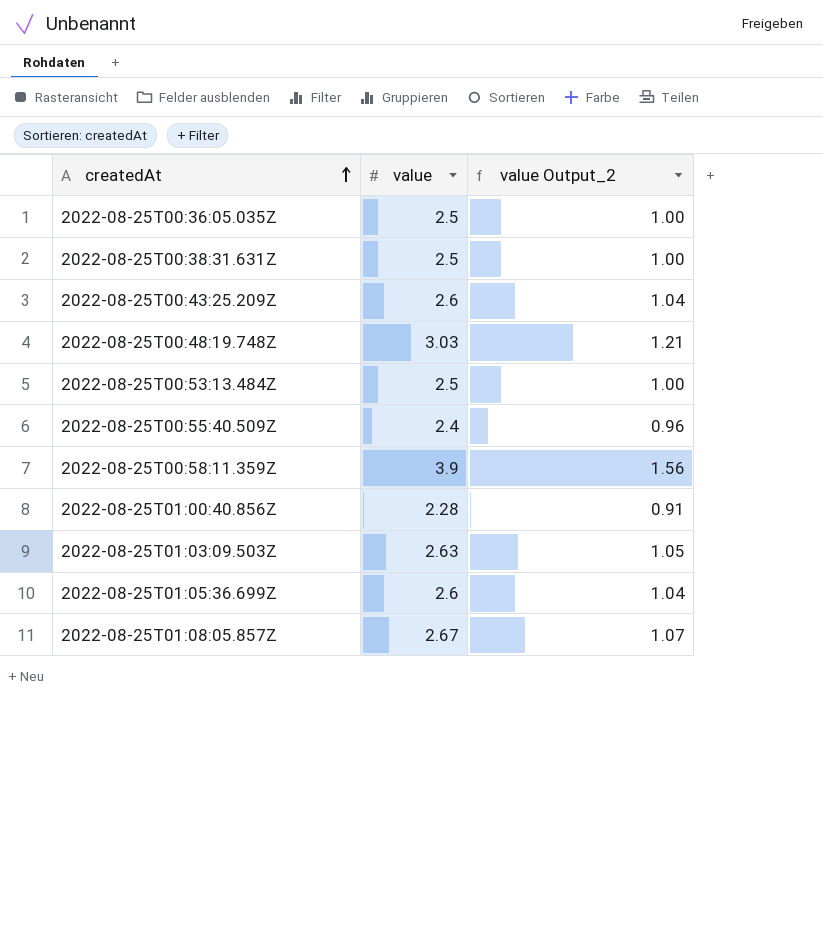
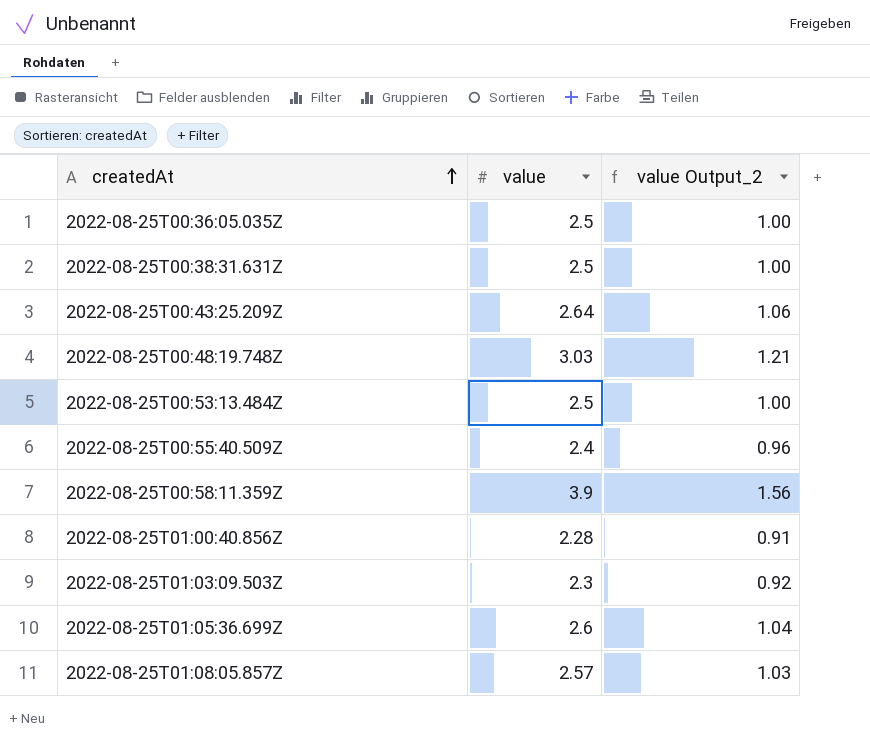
2022-08-25T00:43:25.209Z | value: 2.6 -> 2.64
2022-08-25T00:43:25.209Z | value Output_2: 1.04 -> 1.06
2022-08-25T01:03:09.503Z | value: 2.63 -> 2.3
2022-08-25T01:03:09.503Z | value Output_2: 1.05 -> 0.92
2022-08-25T01:08:05.857Z | value: 2.67 -> 2.57
2022-08-25T01:08:05.857Z | value Output_2: 1.07 -> 1.03

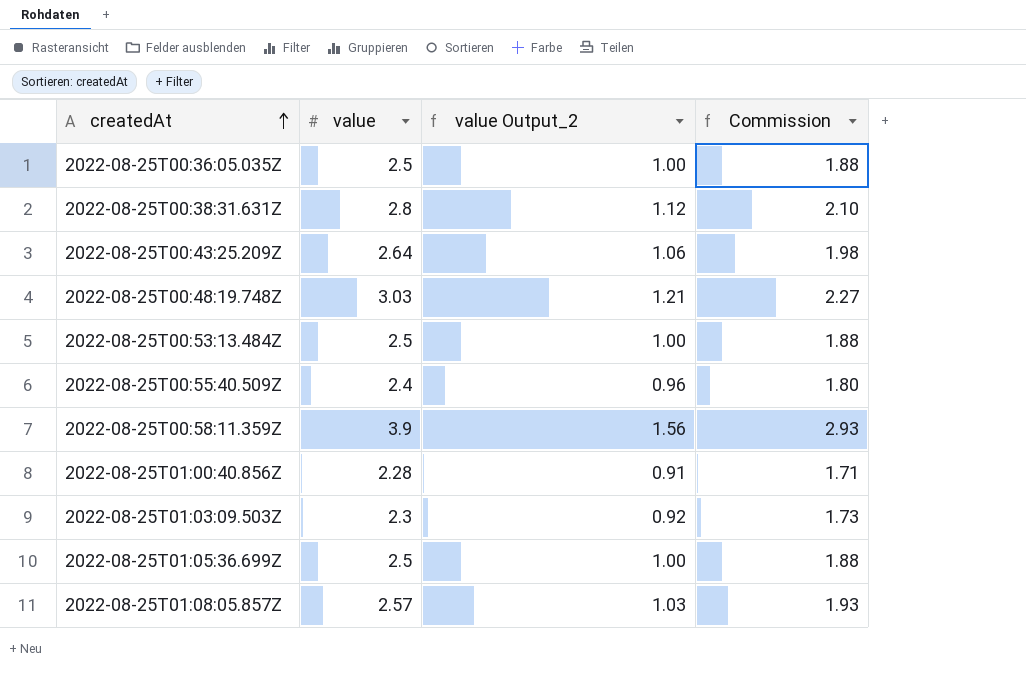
column Commission | formula: none -> [value] * 0.75
2022-08-25T00:38:31.631Z | value: 2.5 -> 2.8
2022-08-25T00:38:31.631Z | value Output_2: 1.00 -> 1.12
2022-08-25T01:05:36.699Z | value: 2.6 -> 2.5
2022-08-25T01:05:36.699Z | value Output_2: 1.04 -> 1.00

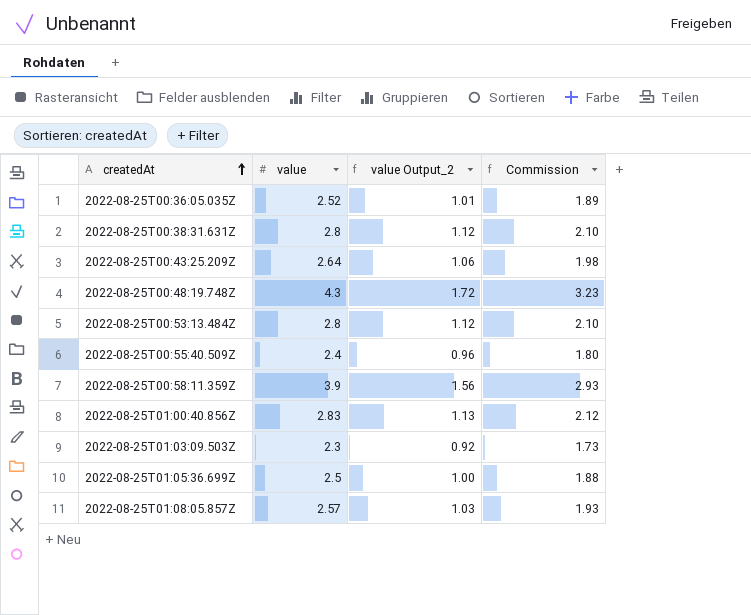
2022-08-25T00:36:05.035Z | value: 2.5 -> 2.52
2022-08-25T00:36:05.035Z | value Output_2: 1.00 -> 1.01
2022-08-25T00:36:05.035Z | Commission: 1.88 -> 1.89
2022-08-25T00:48:19.748Z | value: 3.03 -> 4.3
2022-08-25T00:48:19.748Z | value Output_2: 1.21 -> 1.72
2022-08-25T00:48:19.748Z | Commission: 2.27 -> 3.23
2022-08-25T00:53:13.484Z | value: 2.5 -> 2.8
2022-08-25T00:53:13.484Z | value Output_2: 1.00 -> 1.12
2022-08-25T00:53:13.484Z | Commission: 1.88 -> 2.10
2022-08-25T01:00:40.856Z | value: 2.28 -> 2.83
2022-08-25T01:00:40.856Z | value Output_2: 0.91 -> 1.13
2022-08-25T01:00:40.856Z | Commission: 1.71 -> 2.12

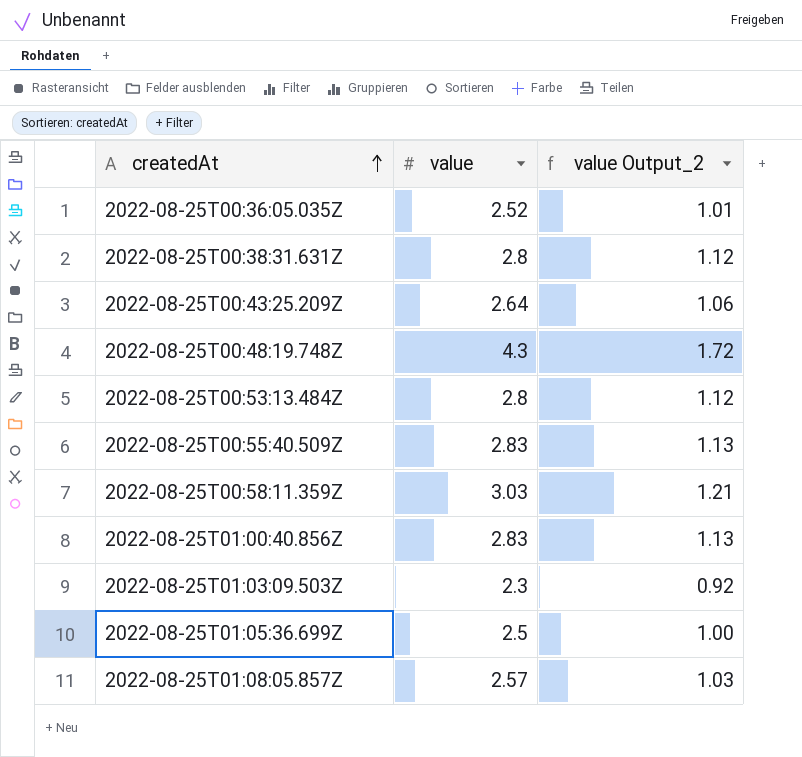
column Commission | formula: [value] * 0.75 -> none
2022-08-25T00:55:40.509Z | value: 2.4 -> 2.83
2022-08-25T00:55:40.509Z | value Output_2: 0.96 -> 1.13
2022-08-25T00:58:11.359Z | value: 3.9 -> 3.03
2022-08-25T00:58:11.359Z | value Output_2: 1.56 -> 1.21

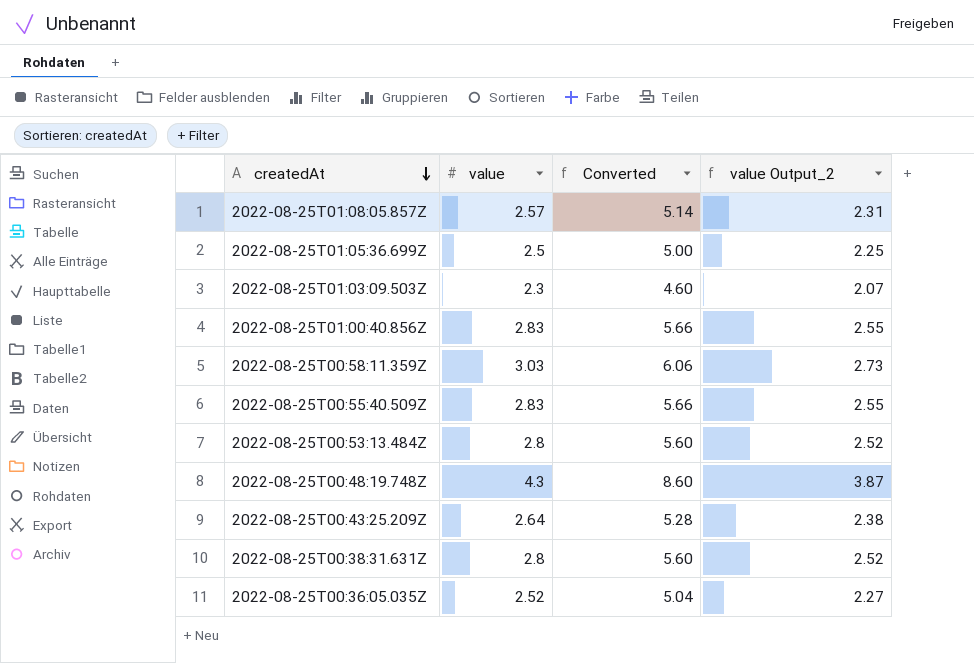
row order: createdAt ascending -> createdAt descending
column Converted | formula: none -> [value] * 2
column value Output_2 | formula: [value] * 0.4 -> [value] * 0.9

